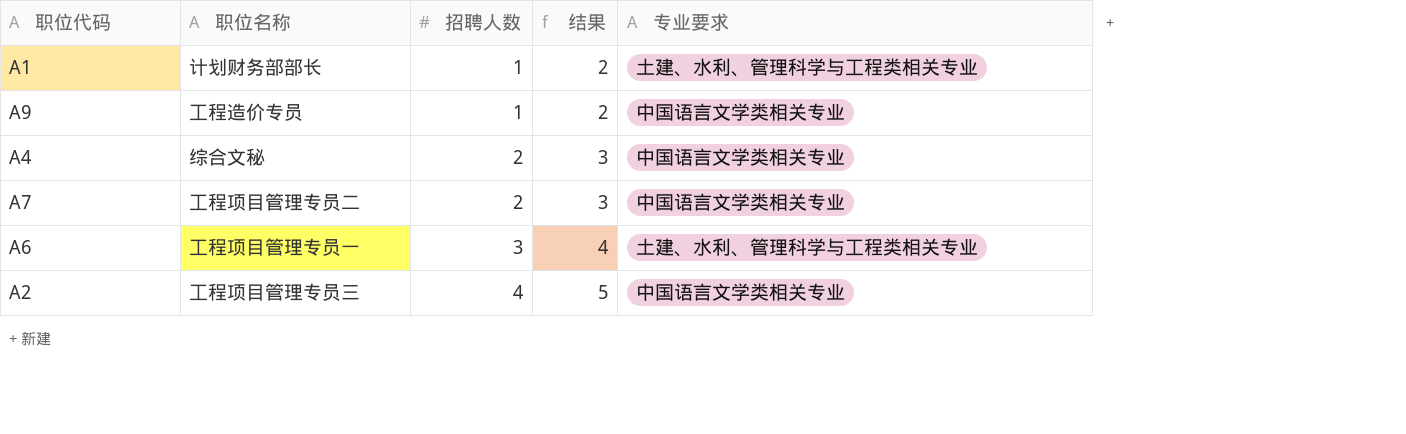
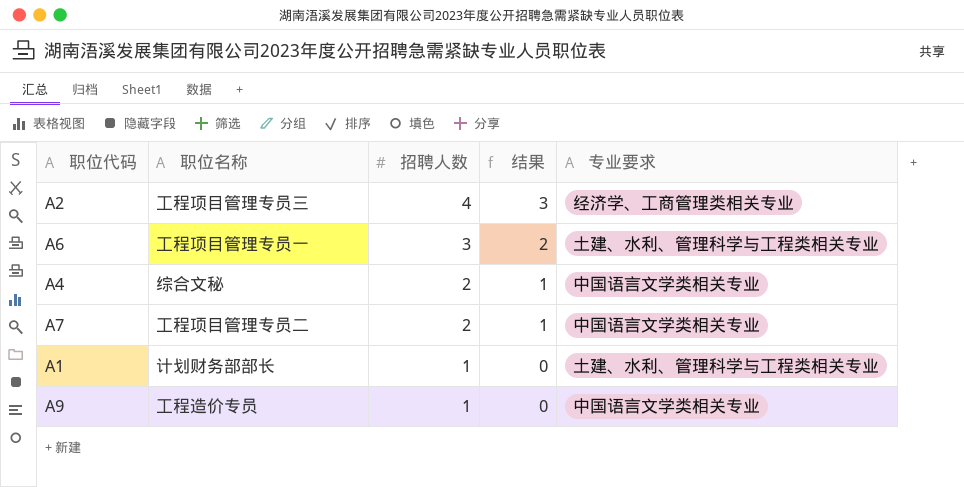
row order: 招聘人数 ascending -> 招聘人数 descending
column 结果 | formula: [招聘人数] + 1 -> [招聘人数] - 1
A2 | 专业要求: 中国语言文学类相关专业 -> 经济学、工商管理类相关专业

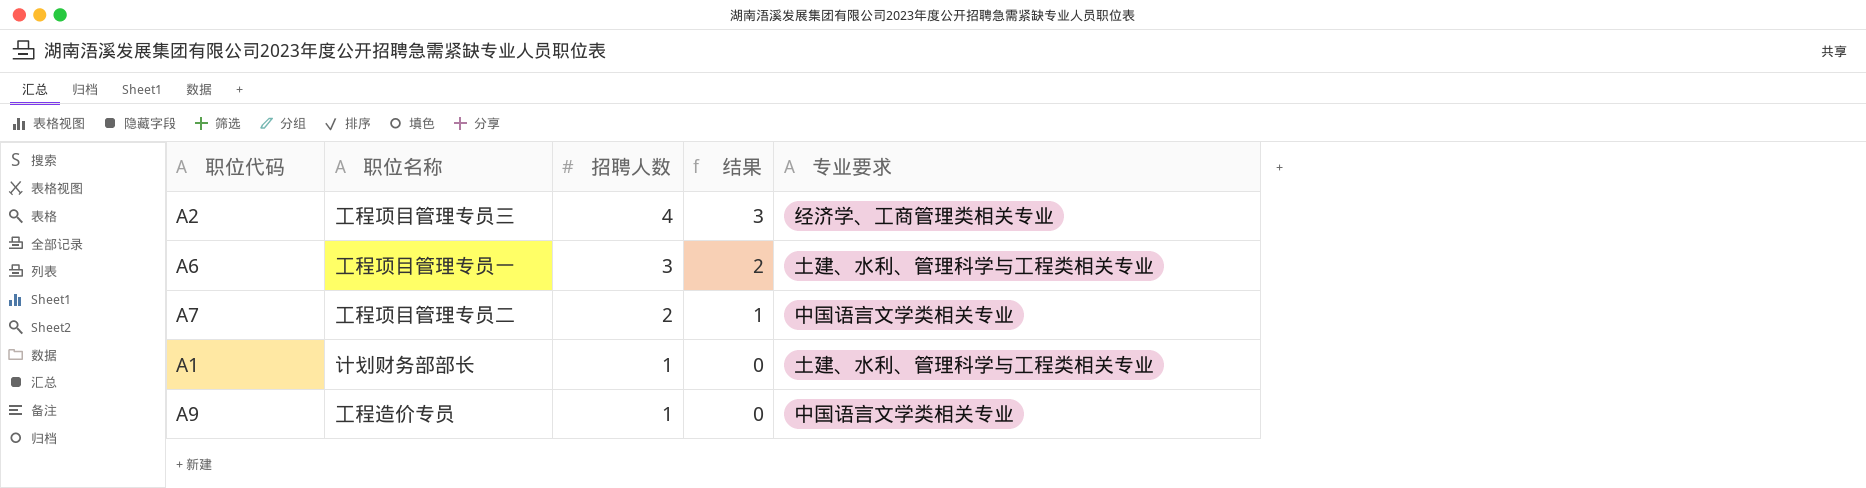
row A4: 综合文秘 | 2 | 1 | 中国语言文学类相关专业 -> none

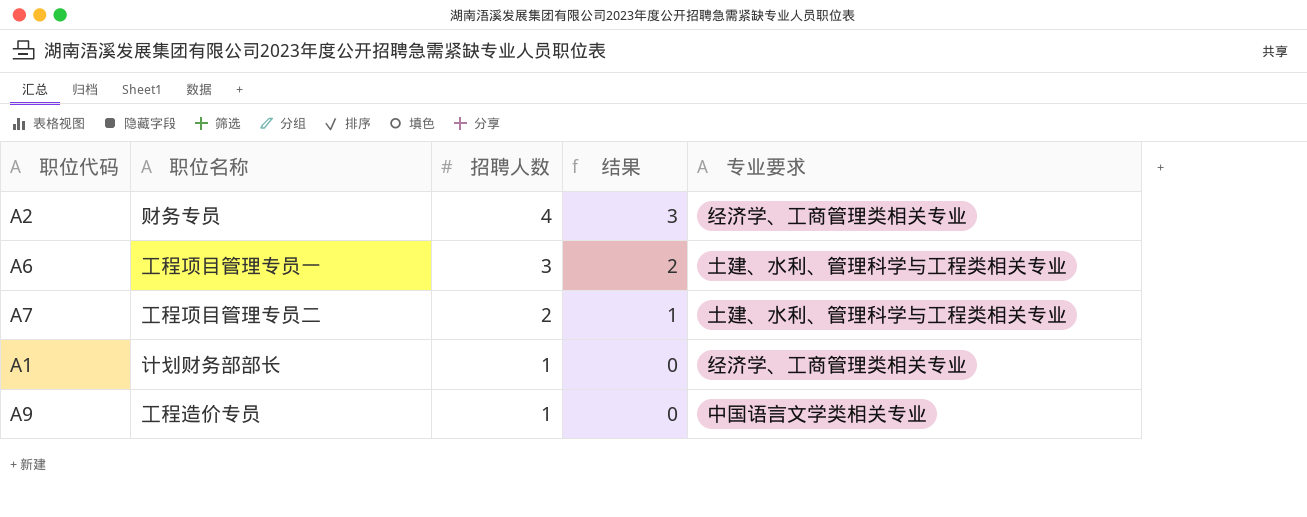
A2 | 职位名称: 工程项目管理专员三 -> 财务专员
A7 | 专业要求: 中国语言文学类相关专业 -> 土建、水利、管理科学与工程类相关专业
A1 | 专业要求: 土建、水利、管理科学与工程类相关专业 -> 经济学、工商管理类相关专业

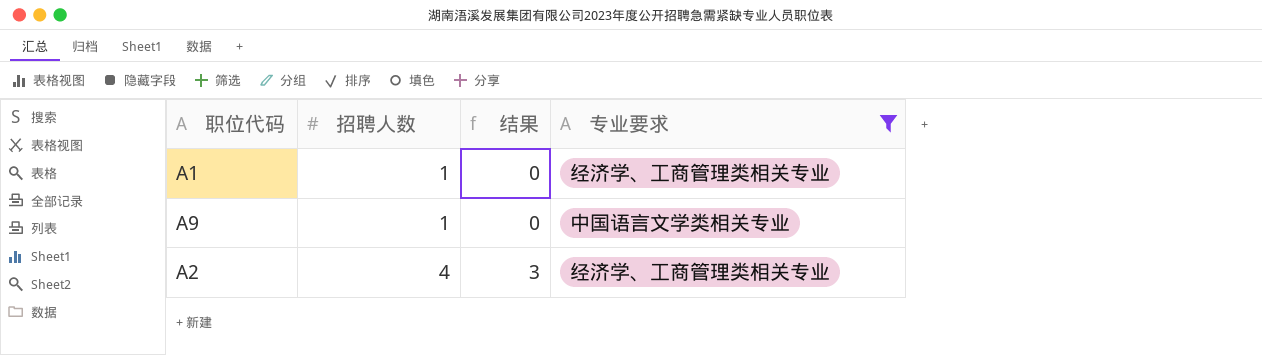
filter: none -> 专业要求 != 土建、水利、管理科学与工程类相关专业
row order: 招聘人数 descending -> 招聘人数 ascending
column 职位名称 | position: 2 -> none

